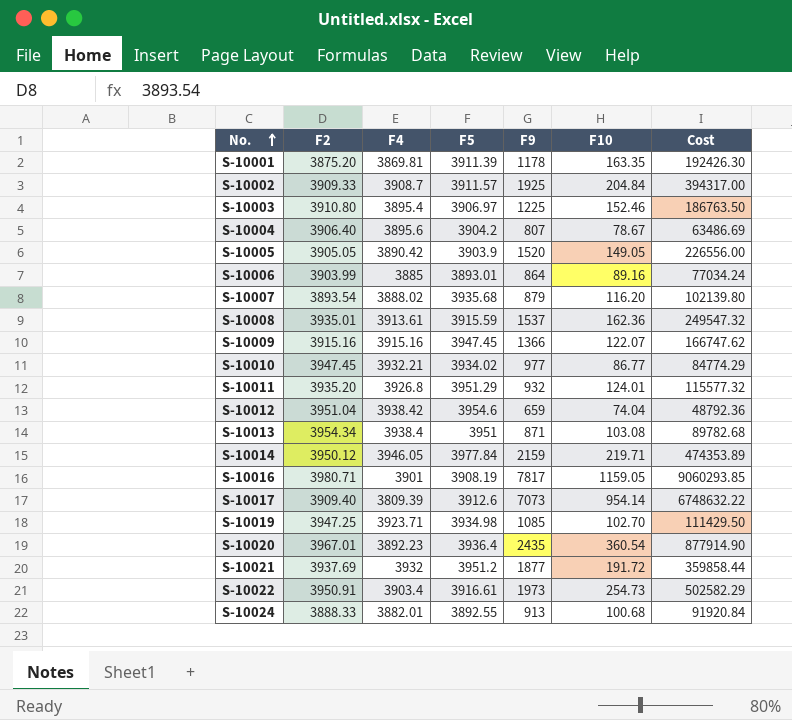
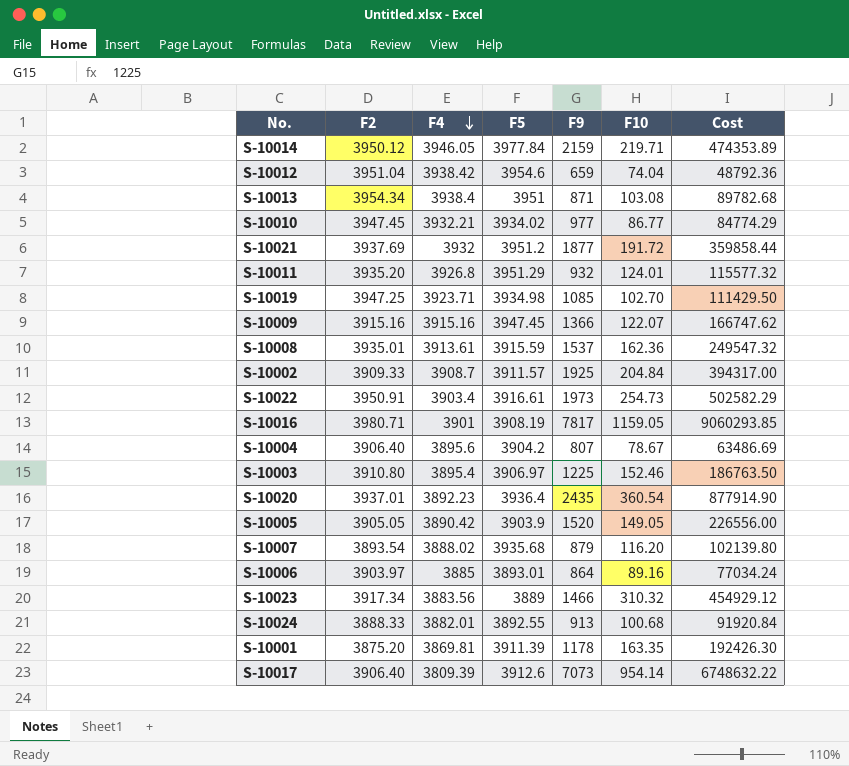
row order: No. ascending -> F4 descending
S-10020 | F2: 3967.01 -> 3937.01
S-10006 | F2: 3903.99 -> 3903.97
row S-10023: none -> 3917.34 | 3883.56 | 3889 | 1466 | 310.32 | 454929.12
S-10017 | F2: 3909.40 -> 3906.40

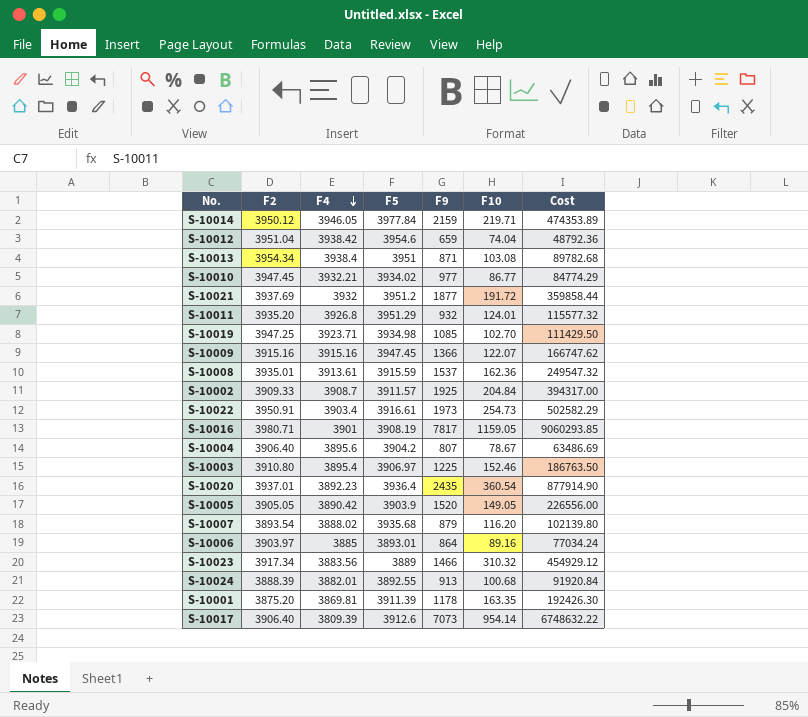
S-10024 | F2: 3888.33 -> 3888.39

